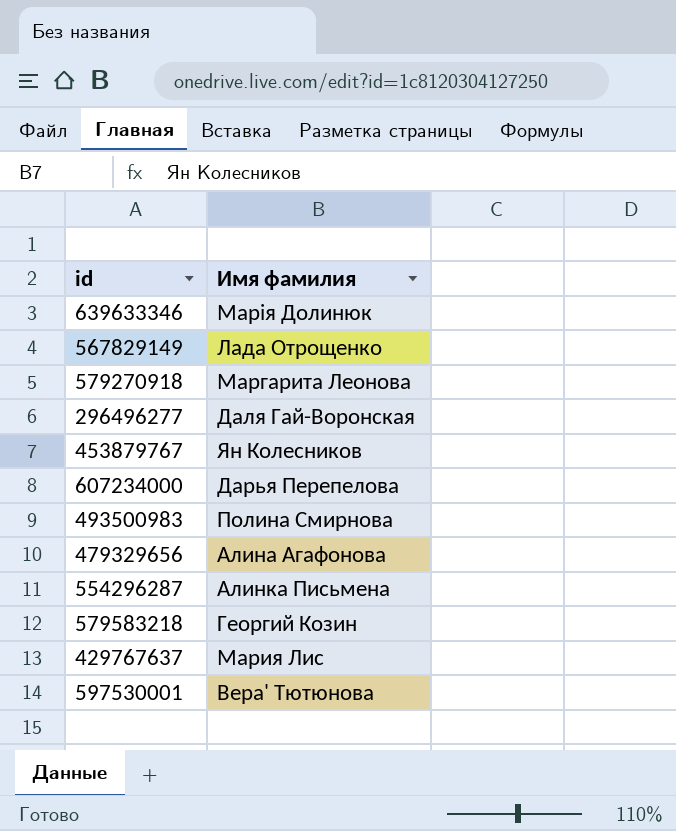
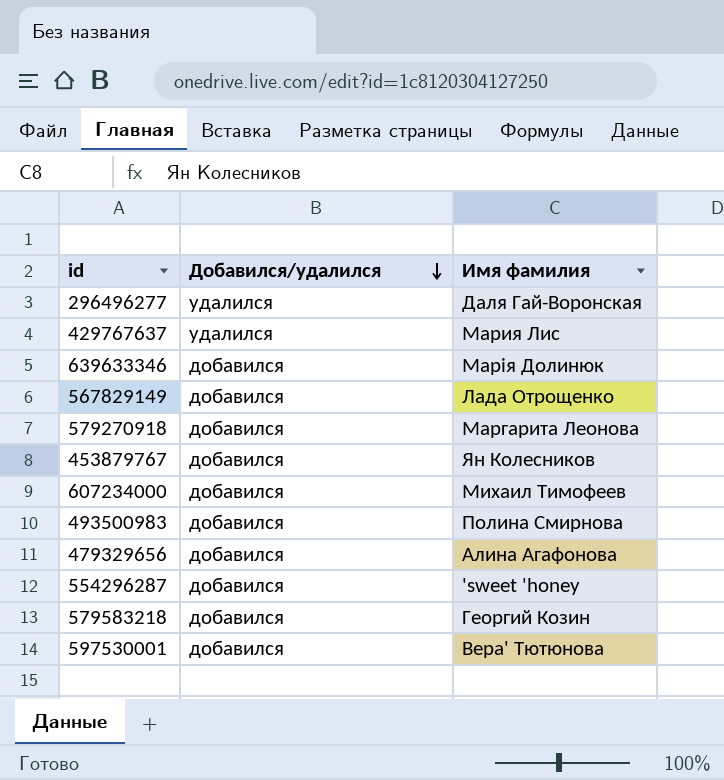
row order: none -> Добавился/удалился descending
column Добавился/удалился | position: none -> 2
607234000 | Имя фамилия: Дарья Перепелова -> Михаил Тимофеев
554296287 | Имя фамилия: Алинка Письмена -> 'sweet 'honey

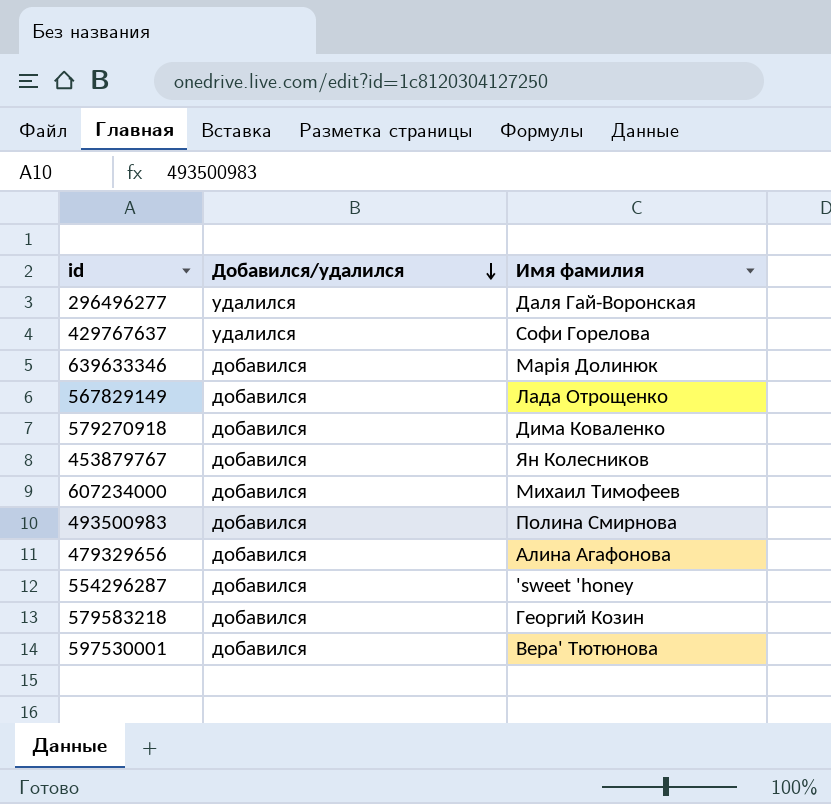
429767637 | Имя фамилия: Мария Лис -> Софи Горелова
579270918 | Имя фамилия: Маргарита Леонова -> Дима Коваленко

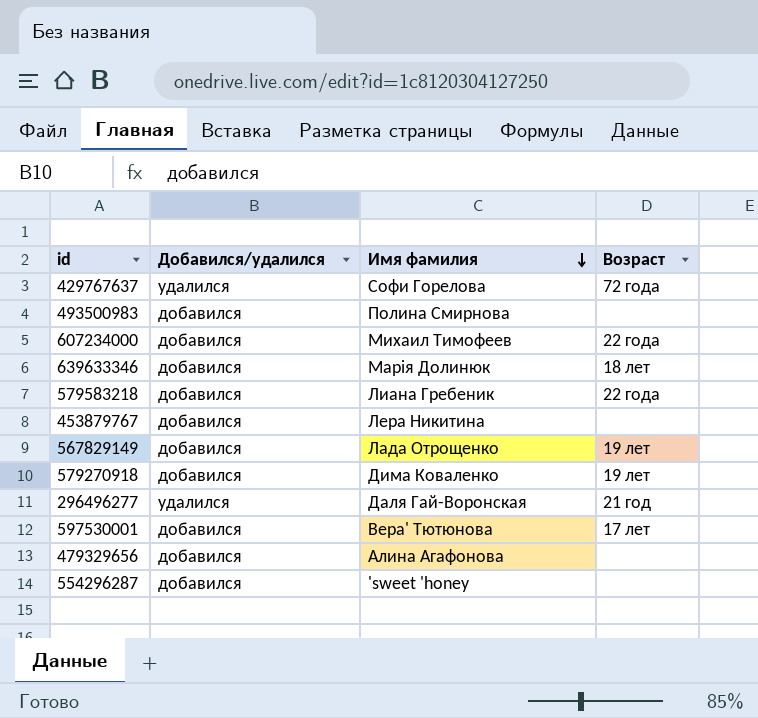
row order: Добавился/удалился descending -> Имя фамилия descending
column Возраст | position: none -> 4
579583218 | Имя фамилия: Георгий Козин -> Лиана Гребеник
453879767 | Имя фамилия: Ян Колесников -> Лера Никитина

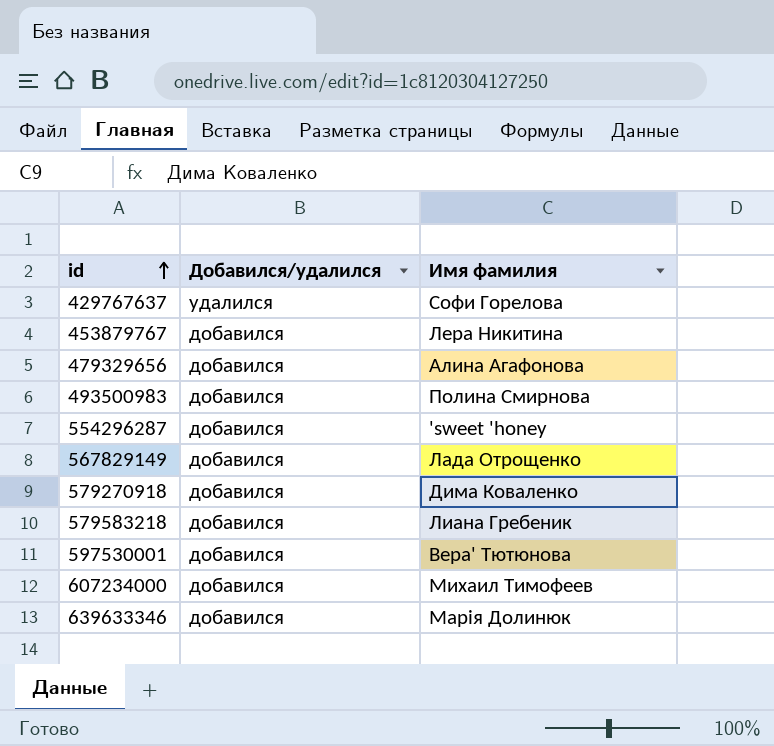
row order: Имя фамилия descending -> id ascending
column Возраст | position: 4 -> none
row 296496277: удалился | Даля Гай-Воронская | 21 год -> none

